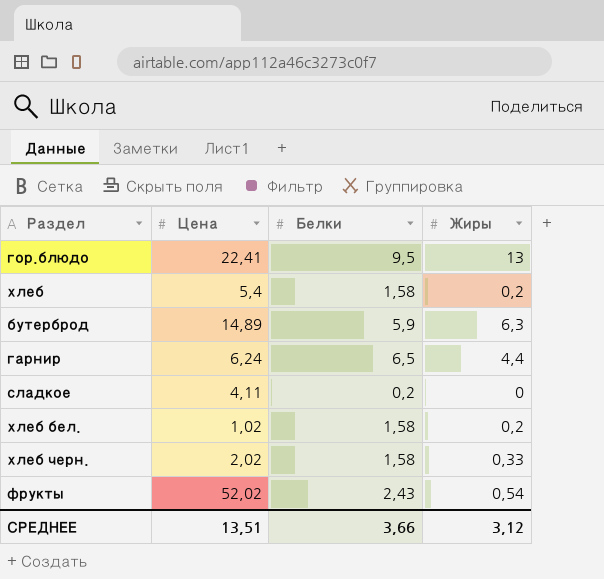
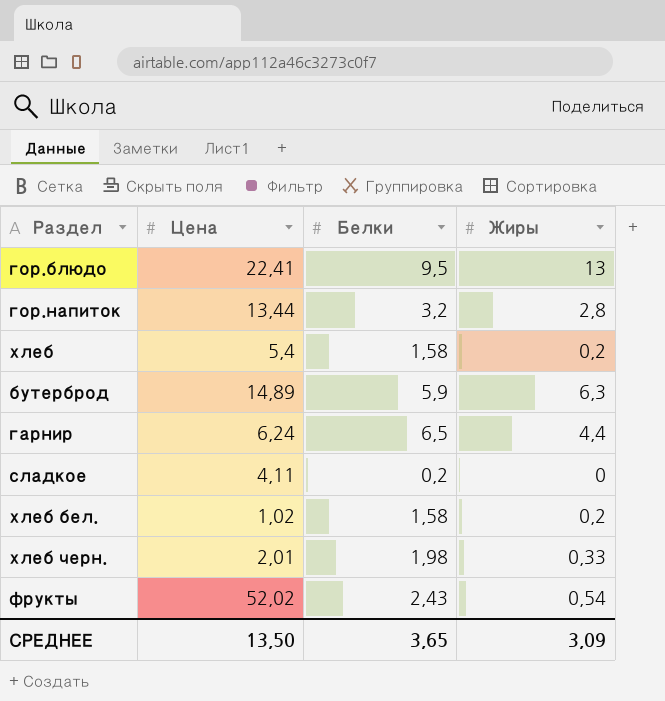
row гор.напиток: none -> 13,44 | 3,2 | 2,8
хлеб черн. | Цена: 2,02 -> 2,01
хлеб черн. | Белки: 1,58 -> 1,98
СРЕДНЕЕ | Цена: 13,51 -> 13,50
СРЕДНЕЕ | Белки: 3,66 -> 3,65
СРЕДНЕЕ | Жиры: 3,12 -> 3,09

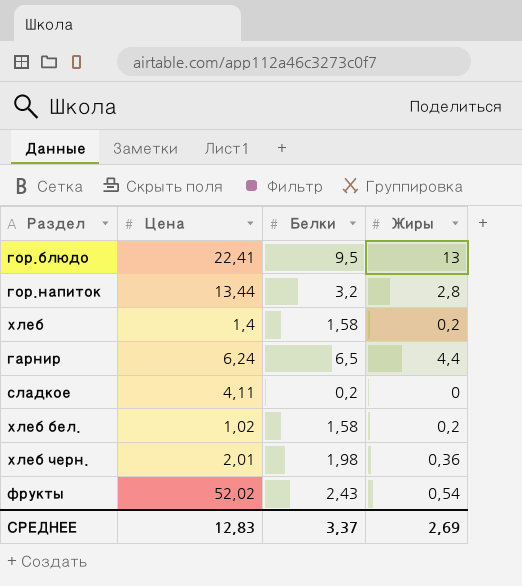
row бутерброд: 14,89 | 5,9 | 6,3 -> none
хлеб | Цена: 5,4 -> 1,4
хлеб черн. | Жиры: 0,33 -> 0,36
СРЕДНЕЕ | Цена: 13,50 -> 12,83
СРЕДНЕЕ | Белки: 3,65 -> 3,37
СРЕДНЕЕ | Жиры: 3,09 -> 2,69

